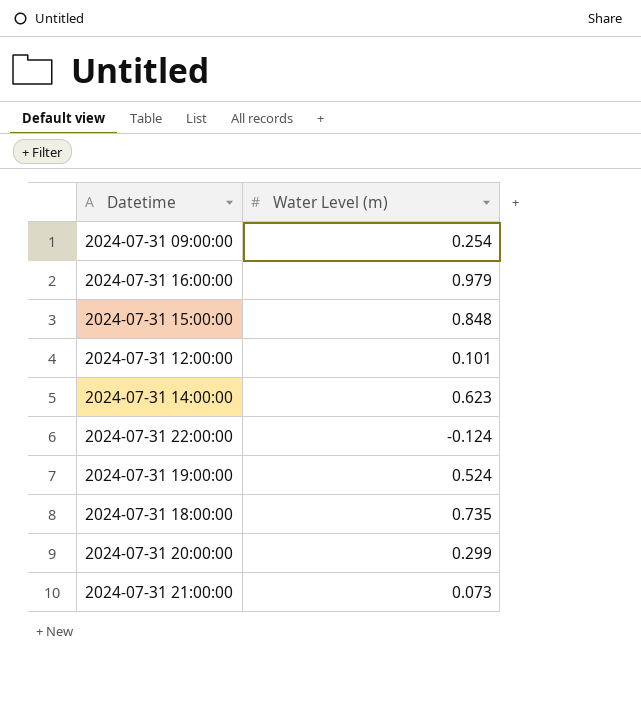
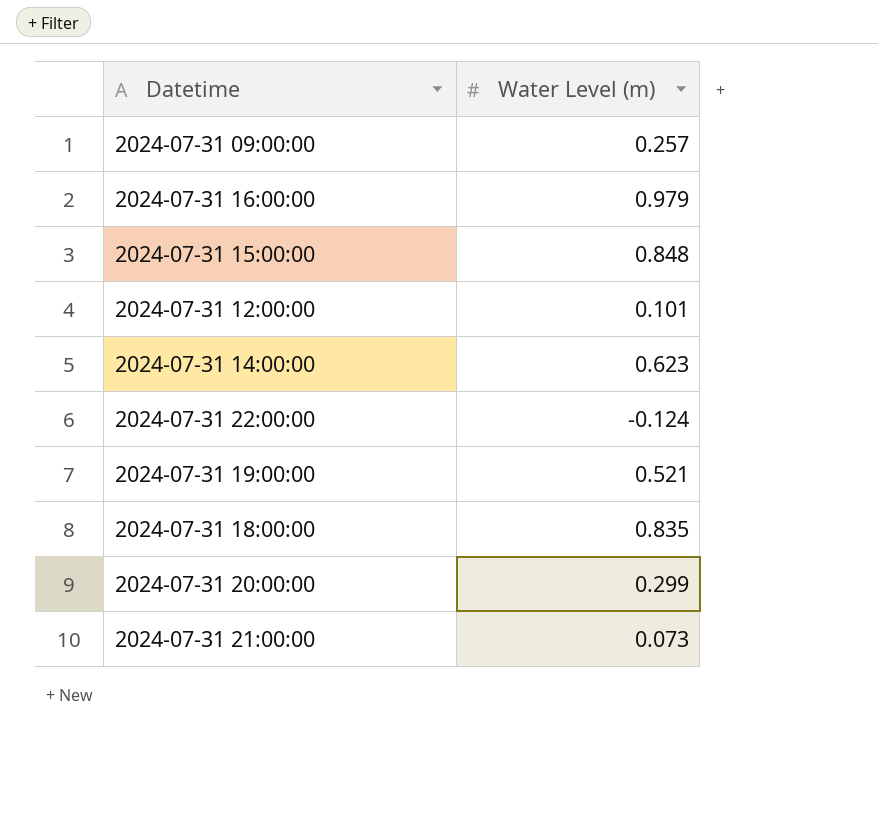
2024-07-31 09:00:00 | Water Level (m): 0.254 -> 0.257
2024-07-31 19:00:00 | Water Level (m): 0.524 -> 0.521
2024-07-31 18:00:00 | Water Level (m): 0.735 -> 0.835

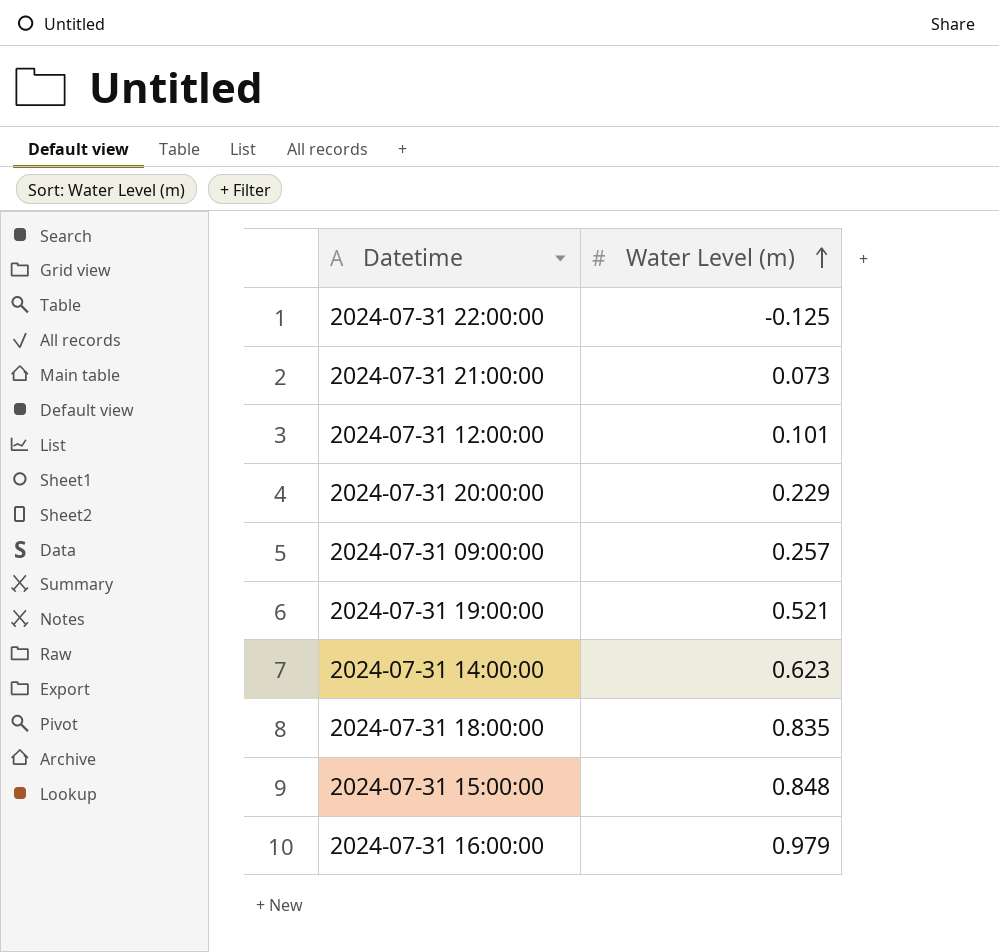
row order: none -> Water Level (m) ascending
2024-07-31 22:00:00 | Water Level (m): -0.124 -> -0.125
2024-07-31 20:00:00 | Water Level (m): 0.299 -> 0.229

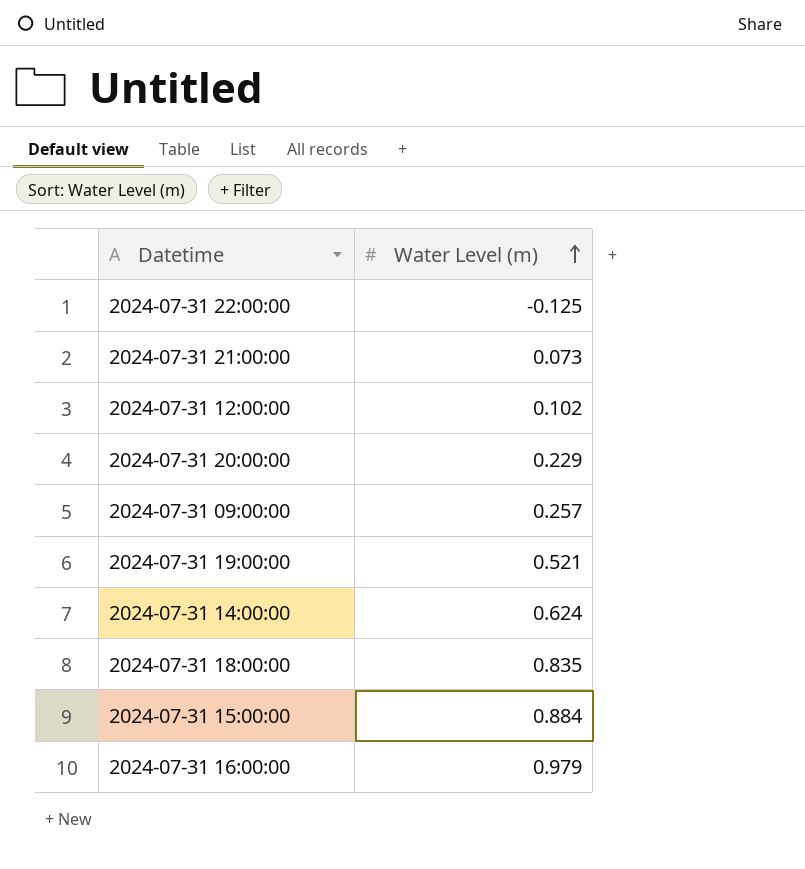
2024-07-31 12:00:00 | Water Level (m): 0.101 -> 0.102
2024-07-31 14:00:00 | Water Level (m): 0.623 -> 0.624
2024-07-31 15:00:00 | Water Level (m): 0.848 -> 0.884

